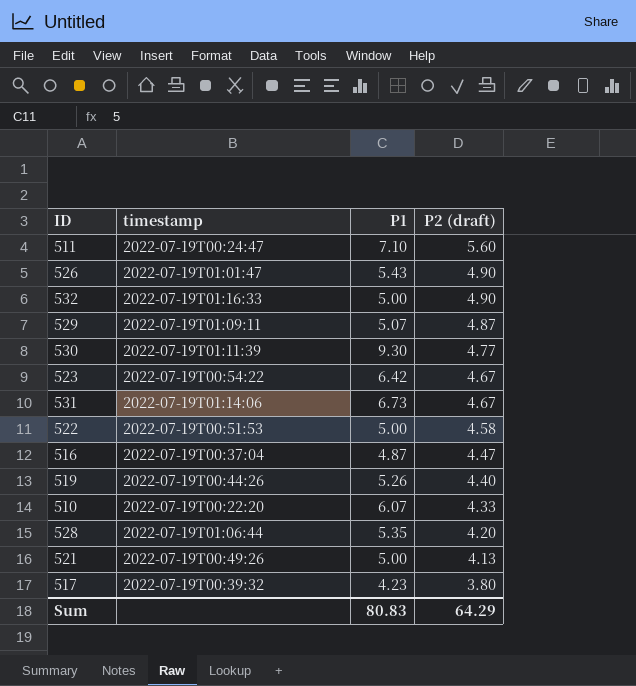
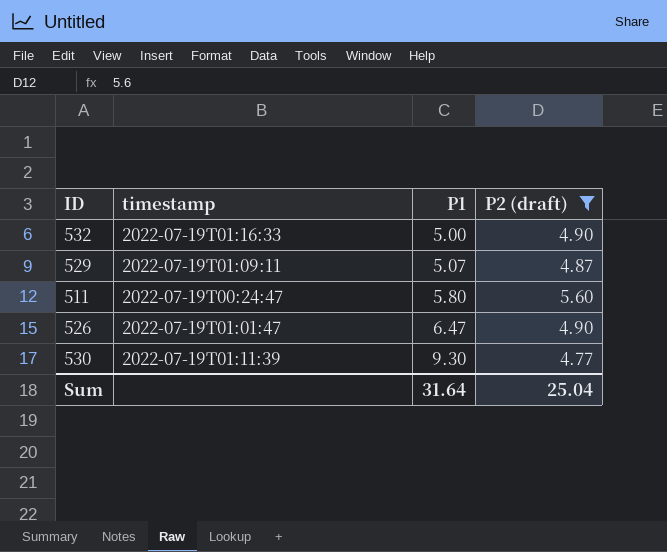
filter: none -> P2 (draft) >= 4.77
row order: P2 (draft) descending -> P1 ascending
511 | P1: 7.10 -> 5.80
526 | P1: 5.43 -> 6.47
Sum | P1: 80.83 -> 31.64
Sum | P2 (draft): 64.29 -> 25.04

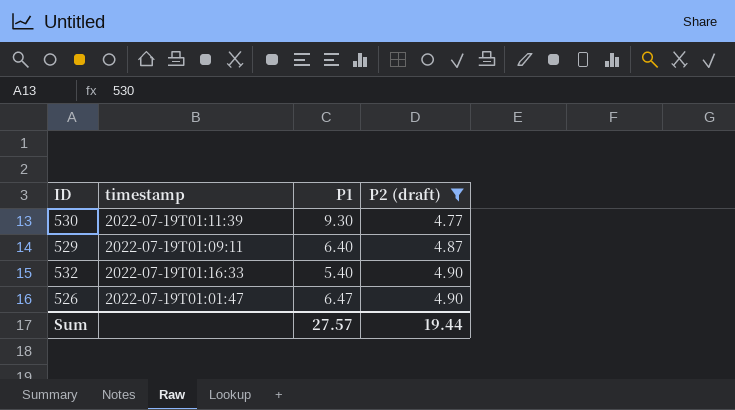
row order: P1 ascending -> P2 (draft) ascending
row 511: 2022-07-19T00:24:47 | 5.80 | 5.60 -> none
529 | P1: 5.07 -> 6.40
532 | P1: 5.00 -> 5.40
Sum | P1: 31.64 -> 27.57
Sum | P2 (draft): 25.04 -> 19.44

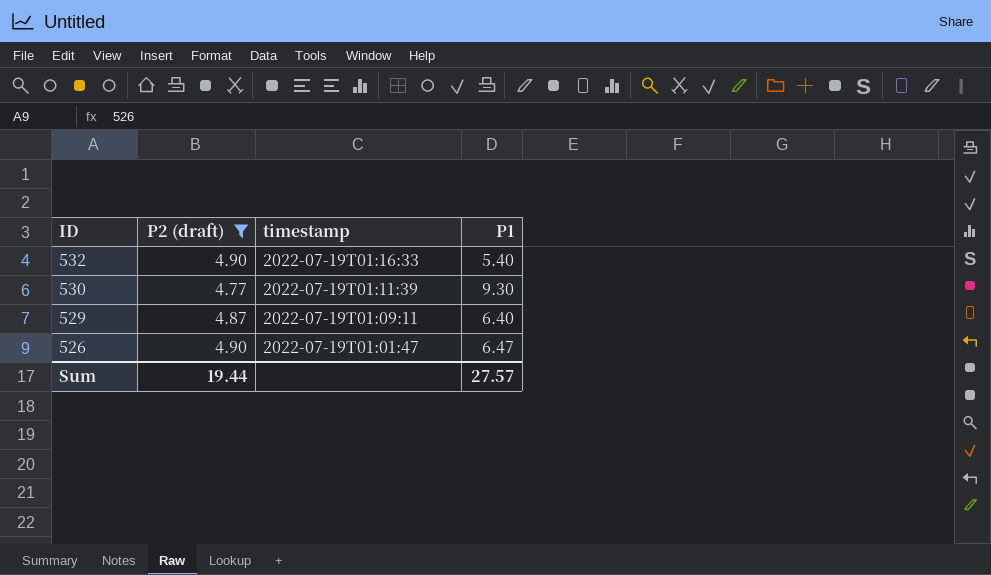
row order: P2 (draft) ascending -> ID descending
column P2 (draft) | position: 4 -> 2

